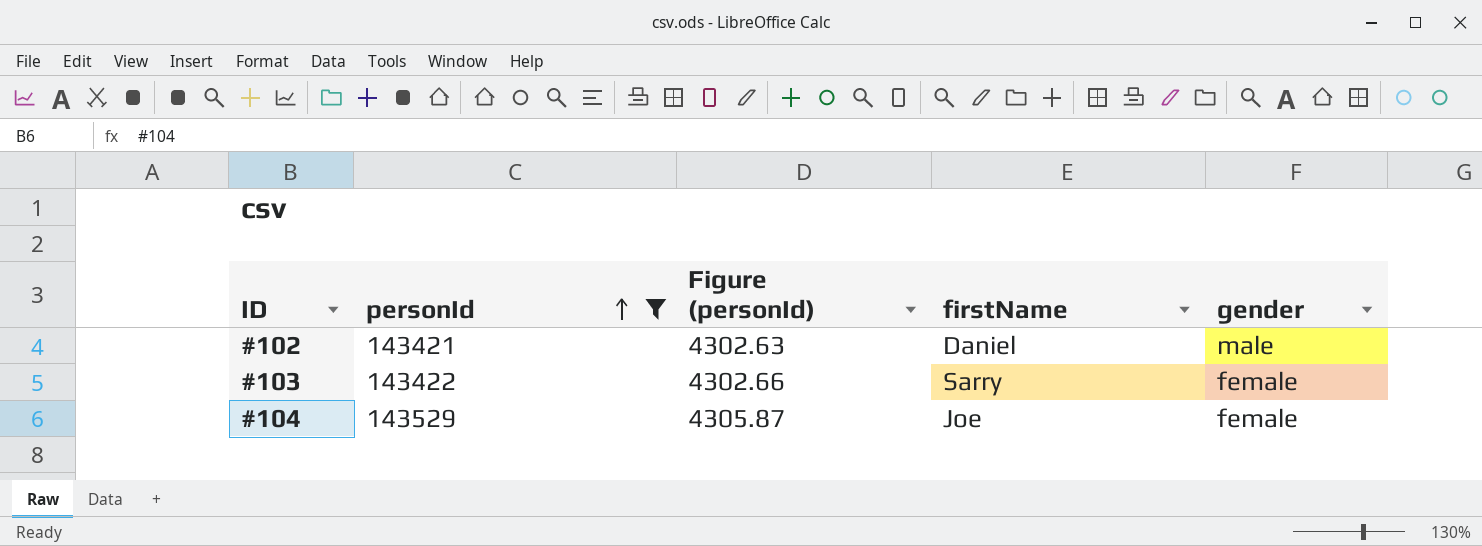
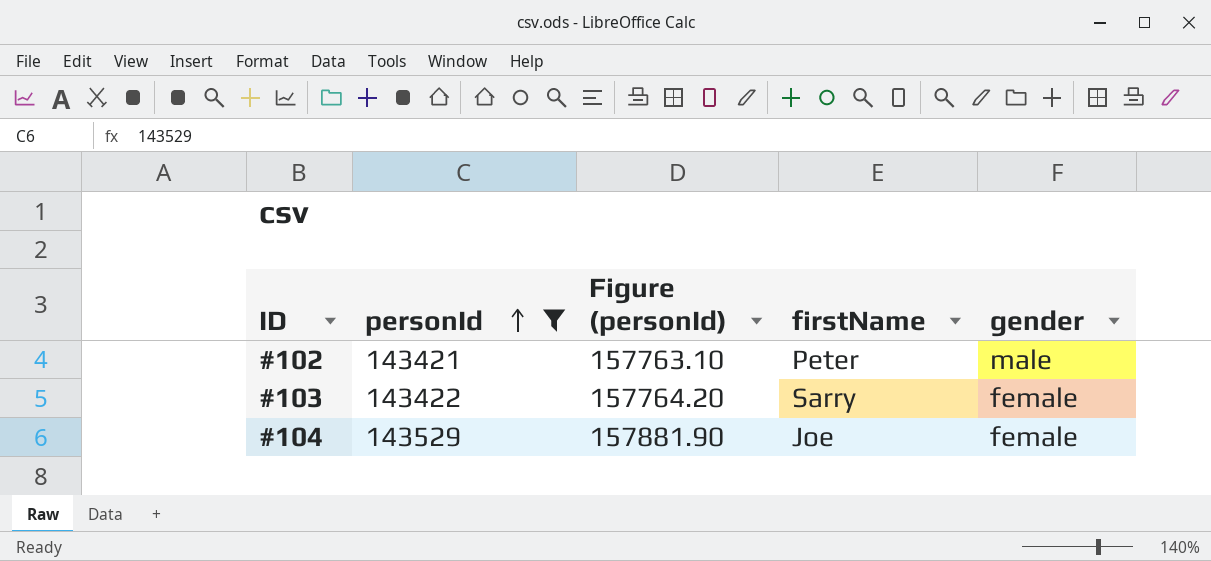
column Figure (personId) | formula: [personId] * 0.03 -> [personId] * 1.1
#102 | firstName: Daniel -> Peter

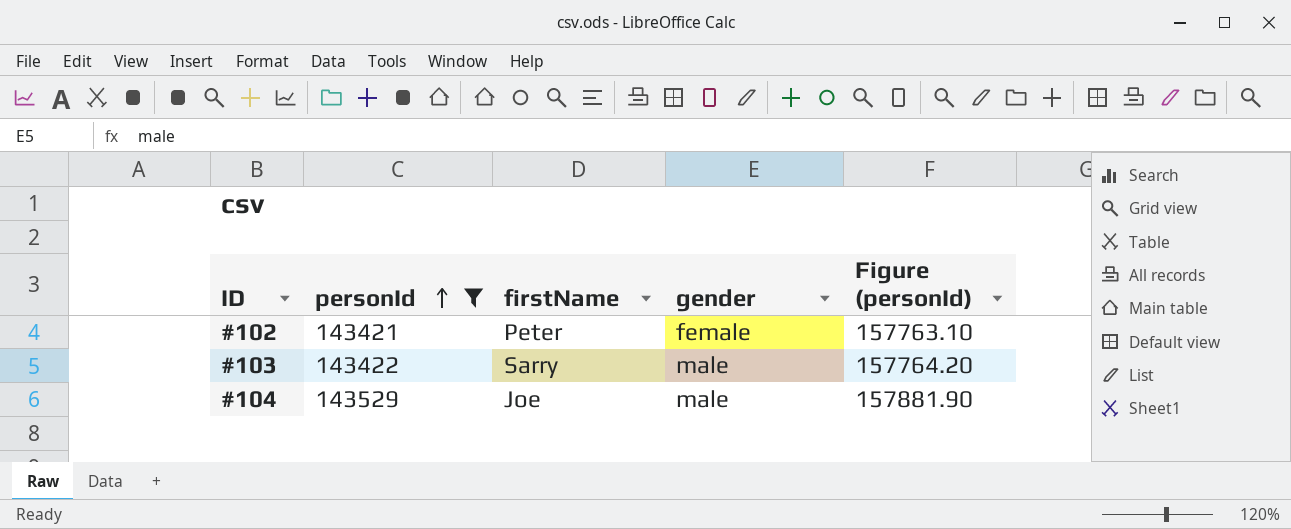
column Figure (personId) | position: 3 -> 5
#102 | gender: male -> female
#103 | gender: female -> male
#104 | gender: female -> male

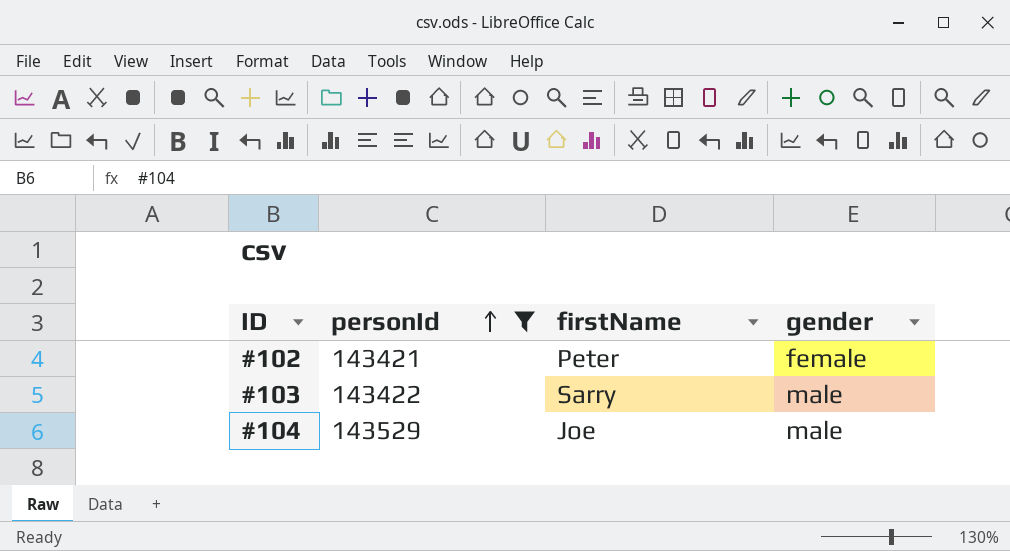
column Figure (personId) | formula: [personId] * 1.1 -> none

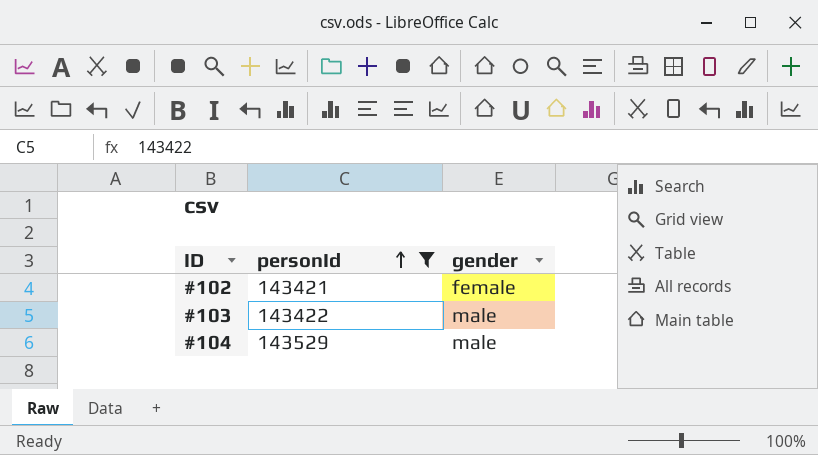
column firstName | position: 3 -> none

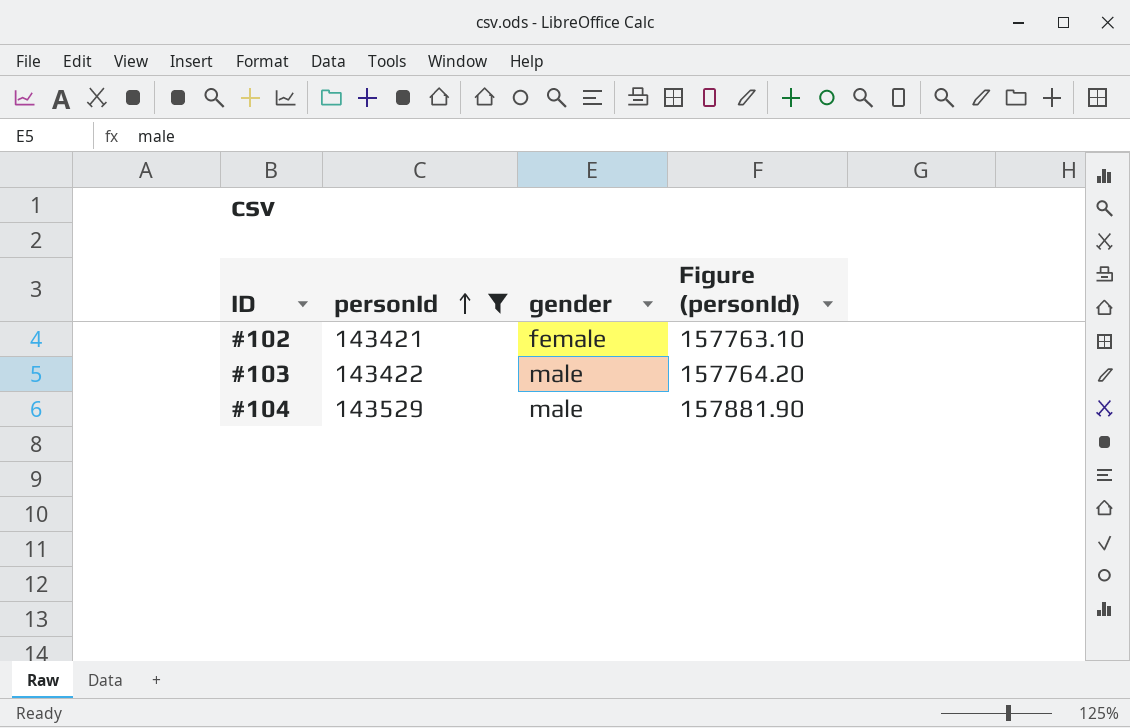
column Figure (personId) | formula: none -> [personId] * 1.1

